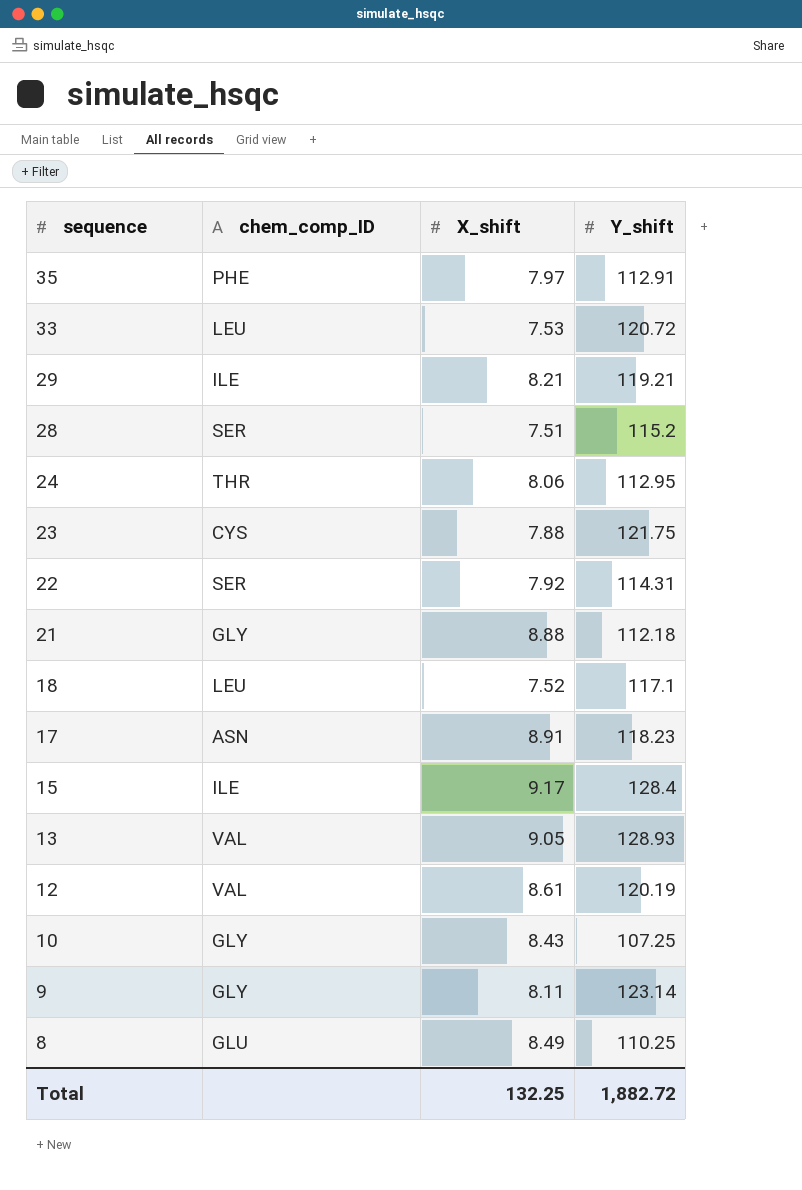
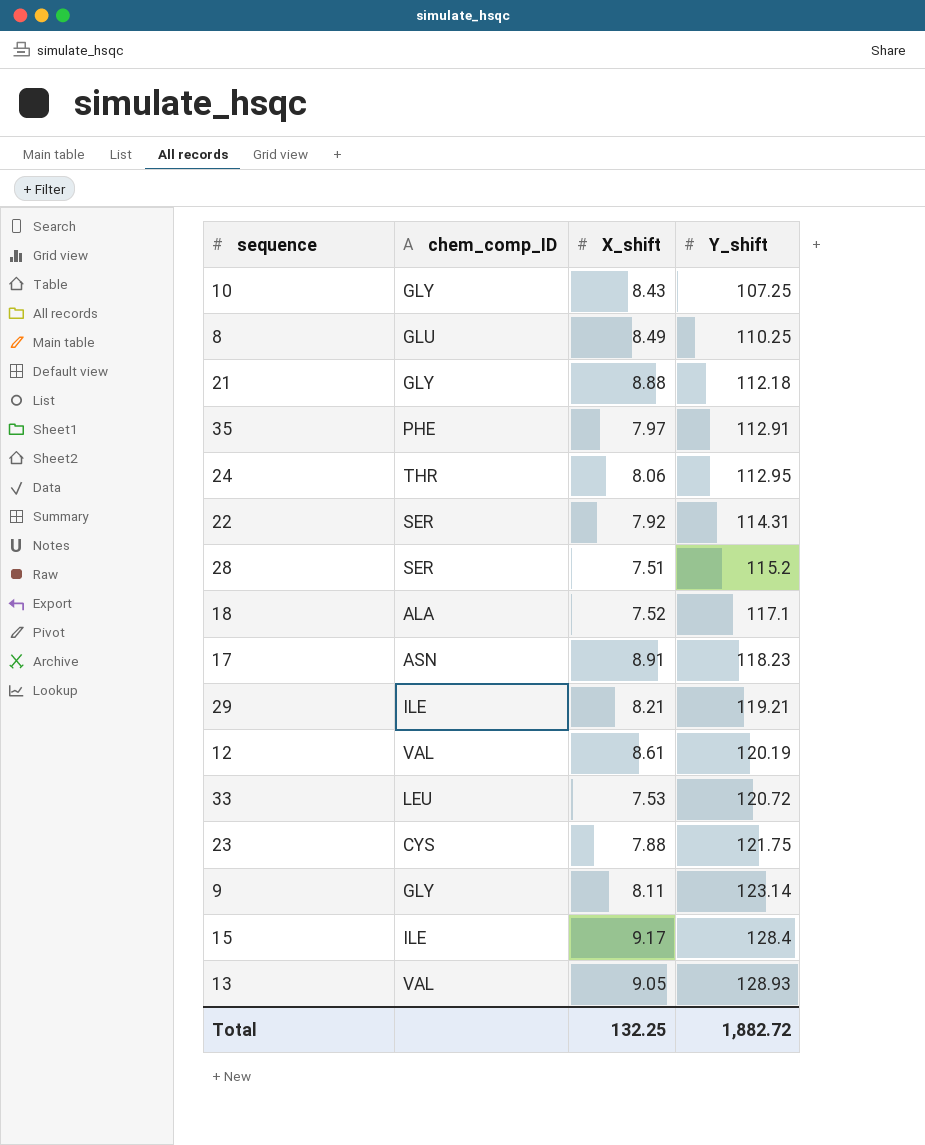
row order: sequence descending -> Y_shift ascending
18 | chem_comp_ID: LEU -> ALA

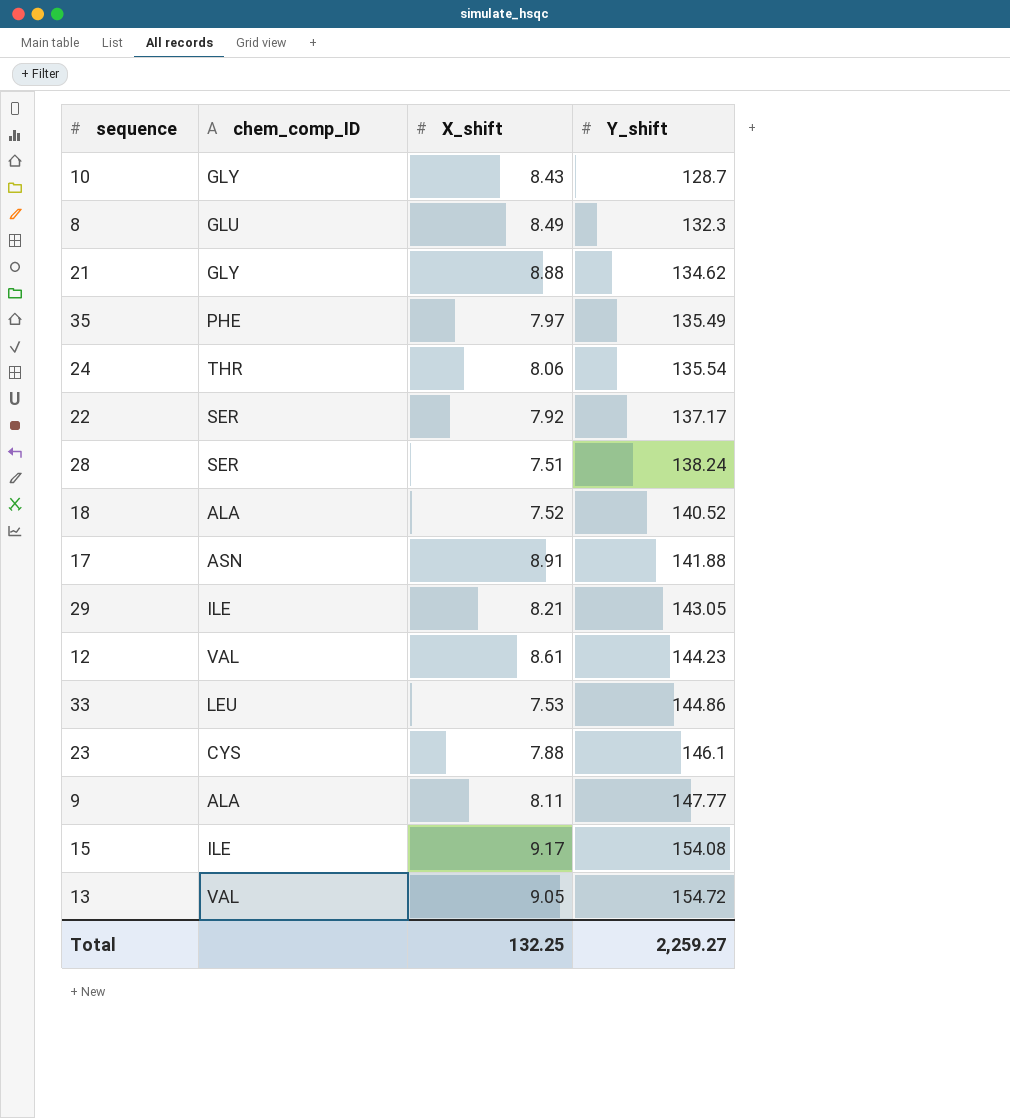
10 | Y_shift: 107.25 -> 128.7
8 | Y_shift: 110.25 -> 132.3
21 | Y_shift: 112.18 -> 134.62
35 | Y_shift: 112.91 -> 135.49
24 | Y_shift: 112.95 -> 135.54
22 | Y_shift: 114.31 -> 137.17
28 | Y_shift: 115.2 -> 138.24
18 | Y_shift: 117.1 -> 140.52
17 | Y_shift: 118.23 -> 141.88
29 | Y_shift: 119.21 -> 143.05
12 | Y_shift: 120.19 -> 144.23
33 | Y_shift: 120.72 -> 144.86
23 | Y_shift: 121.75 -> 146.1
9 | chem_comp_ID: GLY -> ALA
9 | Y_shift: 123.14 -> 147.77
15 | Y_shift: 128.4 -> 154.08
13 | Y_shift: 128.93 -> 154.72
Total | Y_shift: 1,882.72 -> 2,259.27

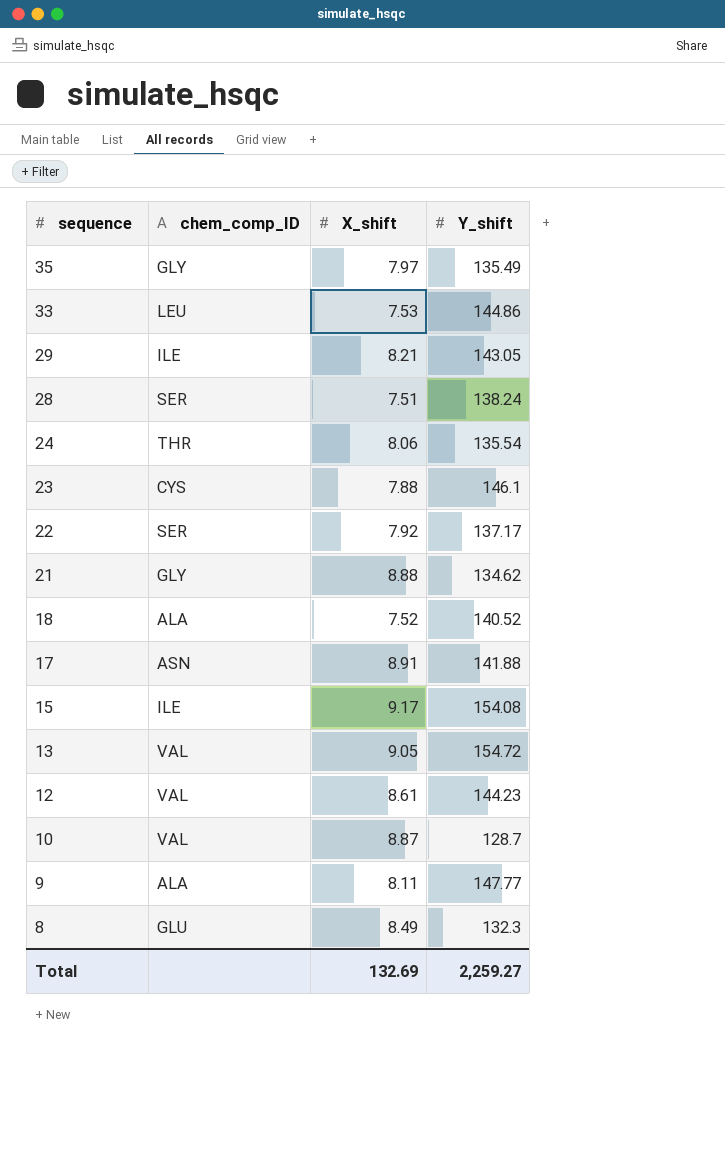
row order: Y_shift ascending -> sequence descending
35 | chem_comp_ID: PHE -> GLY
10 | chem_comp_ID: GLY -> VAL
10 | X_shift: 8.43 -> 8.87
Total | X_shift: 132.25 -> 132.69

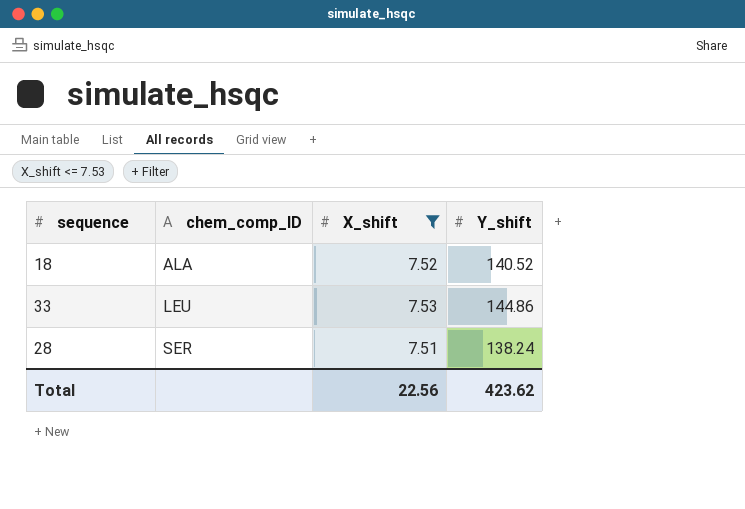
filter: none -> X_shift <= 7.53
row order: sequence descending -> chem_comp_ID ascending
Total | X_shift: 132.69 -> 22.56
Total | Y_shift: 2,259.27 -> 423.62

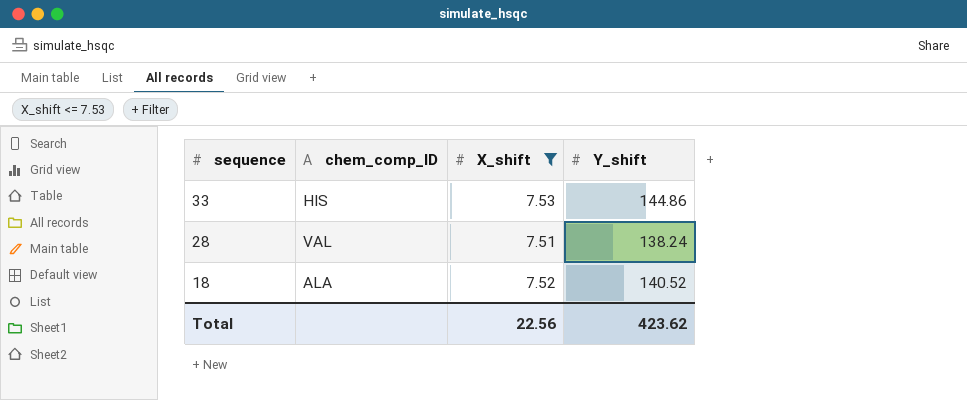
row order: chem_comp_ID ascending -> sequence descending
33 | chem_comp_ID: LEU -> HIS
28 | chem_comp_ID: SER -> VAL

